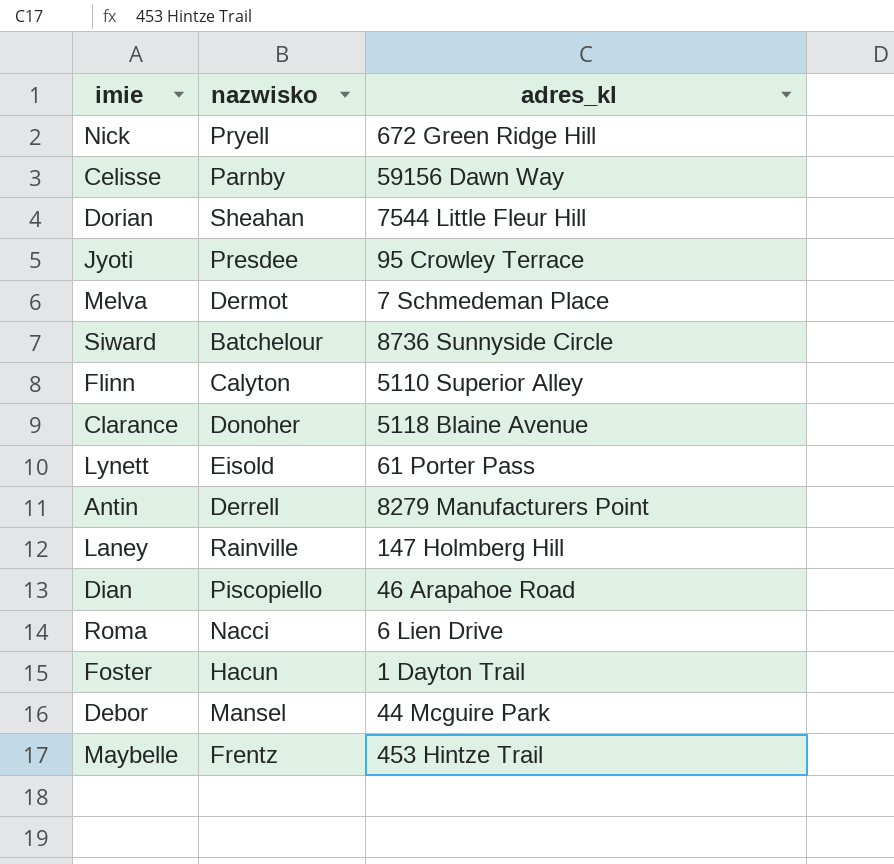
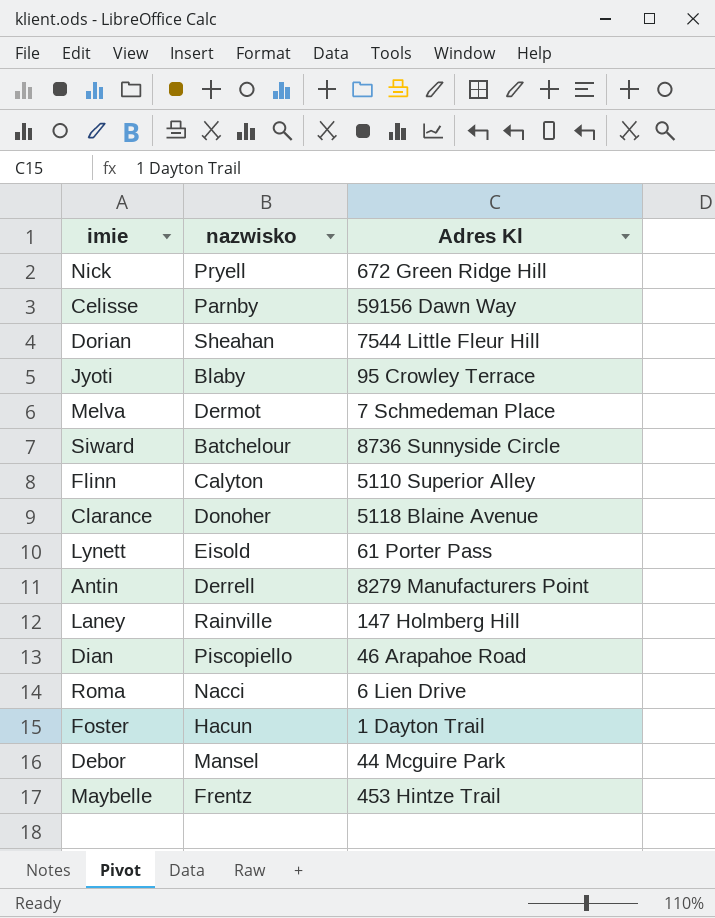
column name: adres_kl -> Adres Kl
Jyoti | nazwisko: Presdee -> Blaby

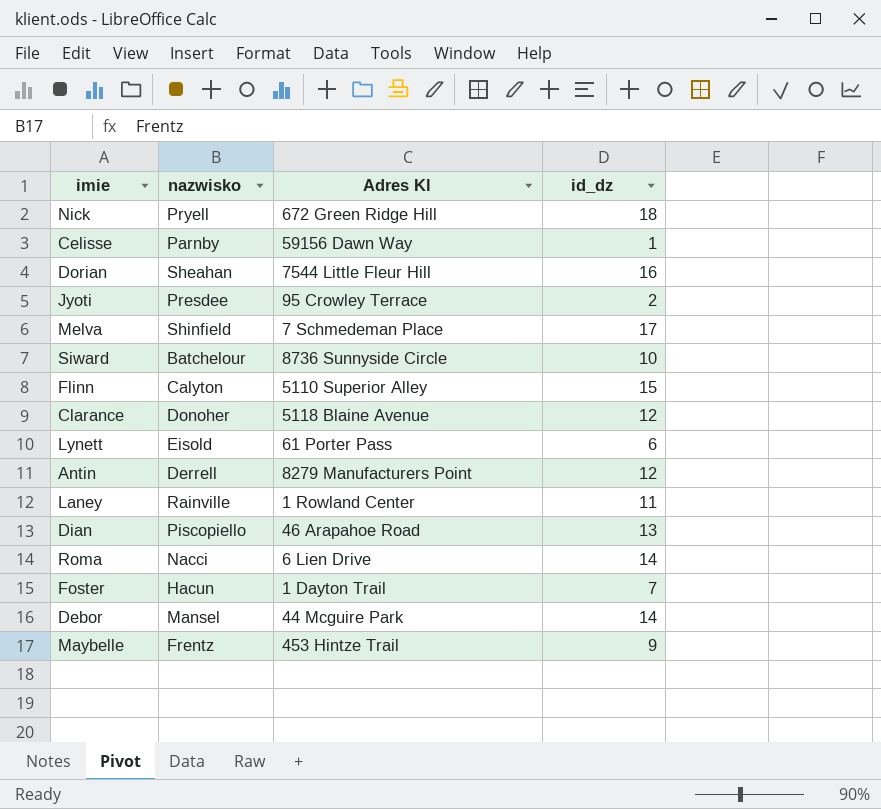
column id_dz | position: none -> 4
Jyoti | nazwisko: Blaby -> Presdee
Melva | nazwisko: Dermot -> Shinfield
Laney | Adres Kl: 147 Holmberg Hill -> 1 Rowland Center

